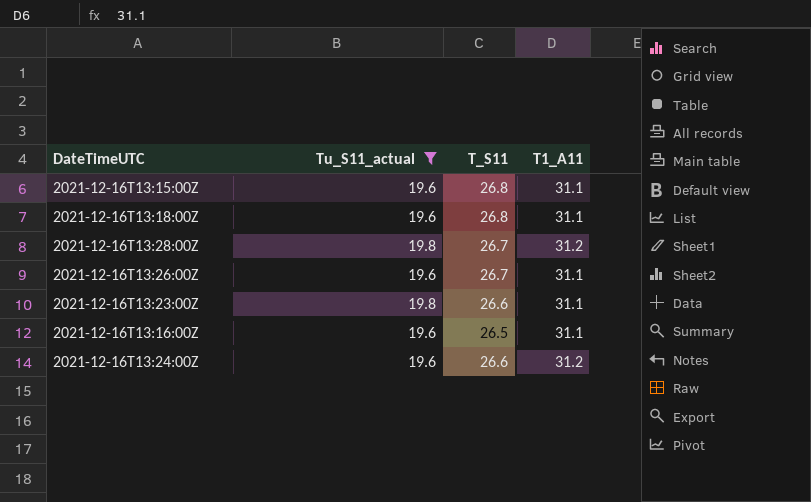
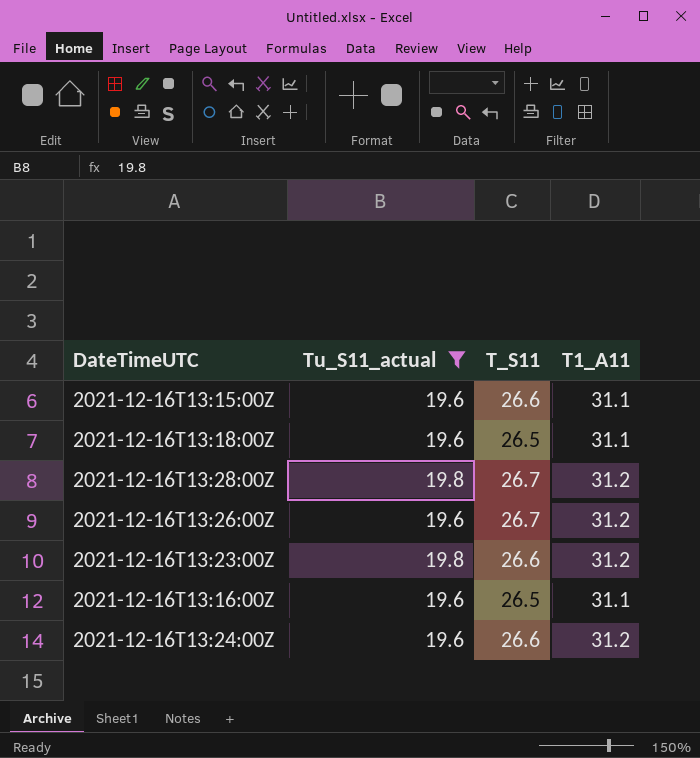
2021-12-16T13:15:00Z | T_S11: 26.8 -> 26.6
2021-12-16T13:18:00Z | T_S11: 26.8 -> 26.5
2021-12-16T13:26:00Z | T1_A11: 31.1 -> 31.2
2021-12-16T13:23:00Z | T1_A11: 31.1 -> 31.2

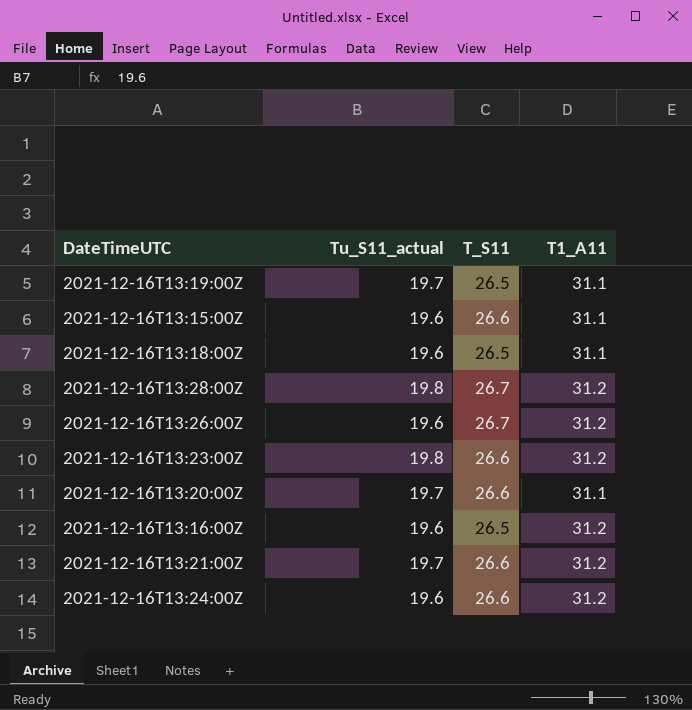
filter: Tu_S11_actual != 19.7 -> none
2021-12-16T13:16:00Z | T1_A11: 31.1 -> 31.2

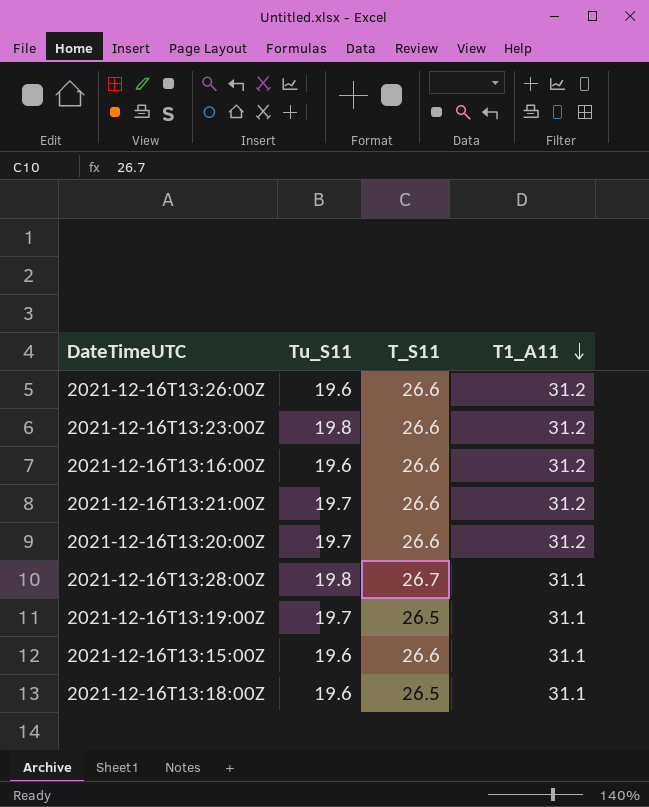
row order: none -> T1_A11 descending
column name: Tu_S11_actual -> Tu_S11
row 2021-12-16T13:24:00Z: 19.6 | 26.6 | 31.2 -> none
2021-12-16T13:26:00Z | T_S11: 26.7 -> 26.6
2021-12-16T13:16:00Z | T_S11: 26.5 -> 26.6
2021-12-16T13:20:00Z | T1_A11: 31.1 -> 31.2
2021-12-16T13:28:00Z | T1_A11: 31.2 -> 31.1

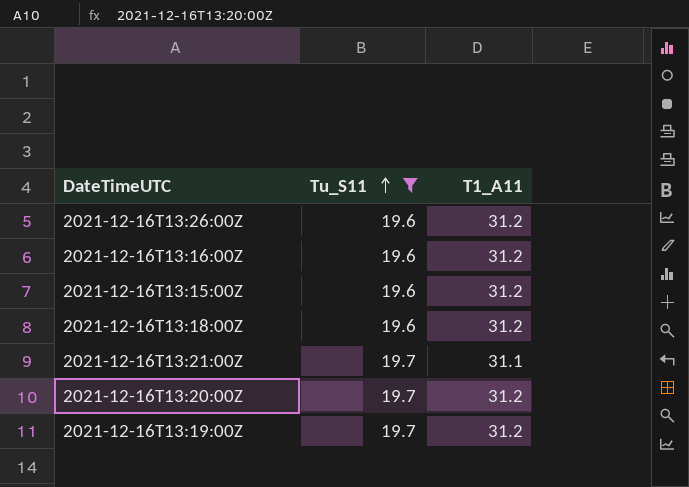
filter: none -> Tu_S11 != 19.8
row order: T1_A11 descending -> Tu_S11 ascending
column T_S11 | position: 3 -> none
2021-12-16T13:15:00Z | T1_A11: 31.1 -> 31.2
2021-12-16T13:18:00Z | T1_A11: 31.1 -> 31.2
2021-12-16T13:21:00Z | T1_A11: 31.2 -> 31.1
2021-12-16T13:19:00Z | T1_A11: 31.1 -> 31.2

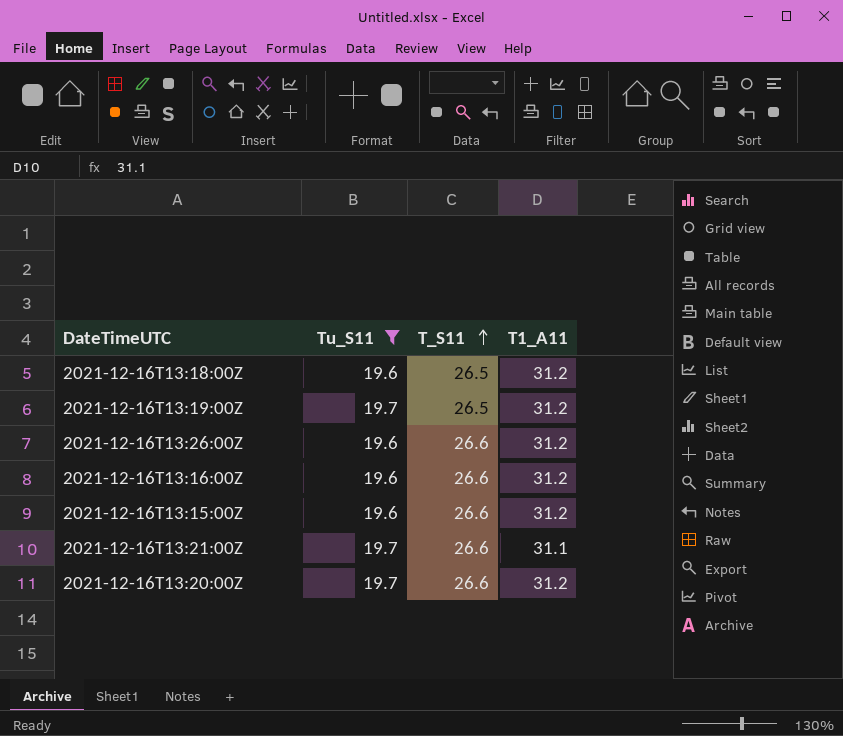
row order: Tu_S11 ascending -> T_S11 ascending
column T_S11 | position: none -> 3

